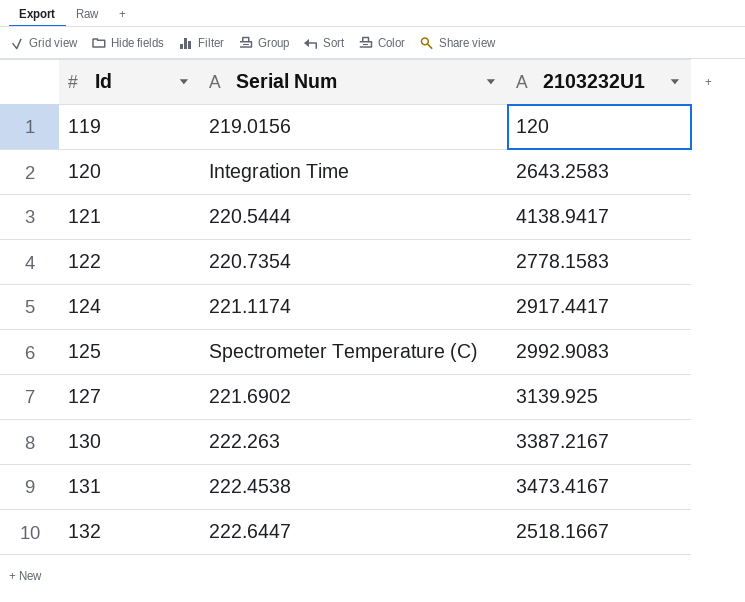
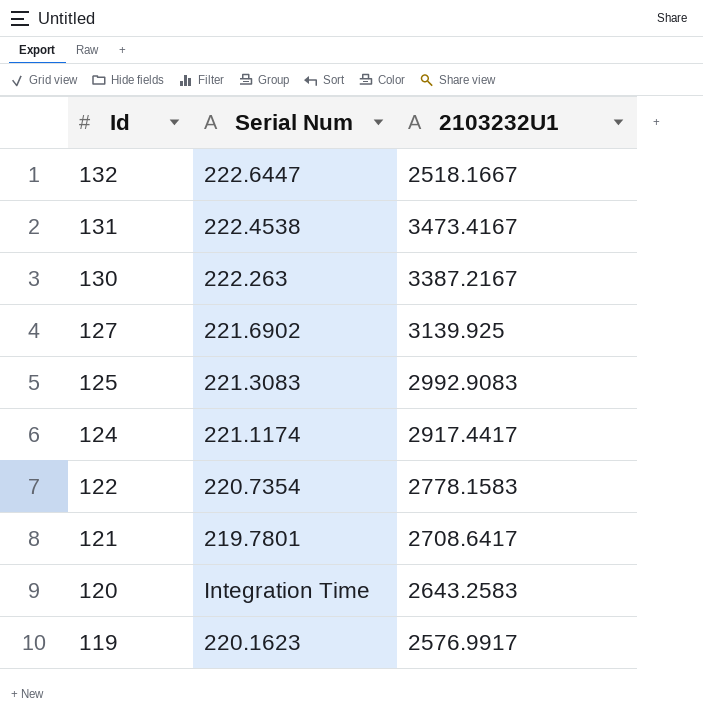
row order: Id ascending -> Id descending
125 | Serial Num: Spectrometer Temperature (C) -> 221.3083
121 | Serial Num: 220.5444 -> 219.7801
121 | 2103232U1: 4138.9417 -> 2708.6417
119 | Serial Num: 219.0156 -> 220.1623
119 | 2103232U1: 120 -> 2576.9917

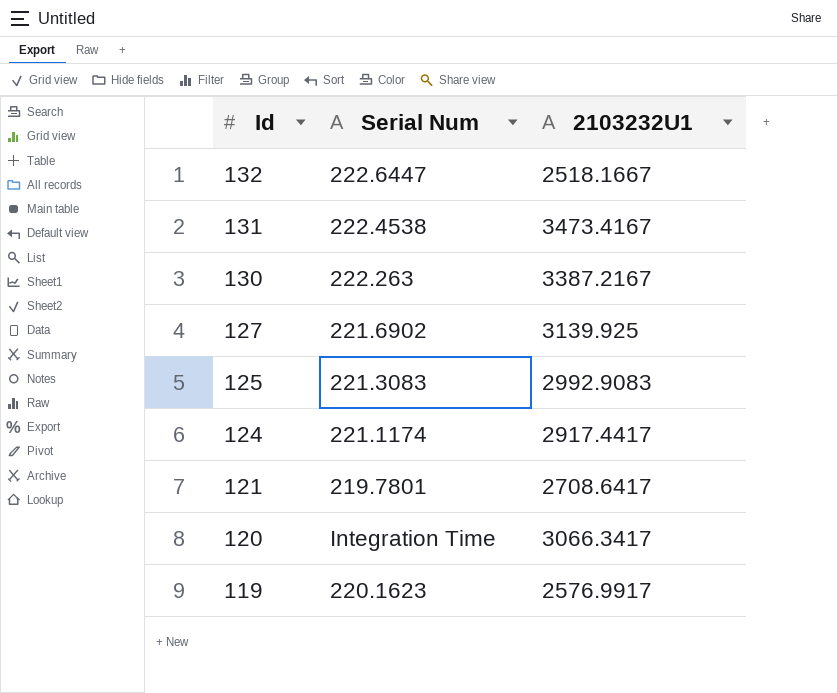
row 122: 220.7354 | 2778.1583 -> none
120 | 2103232U1: 2643.2583 -> 3066.3417

